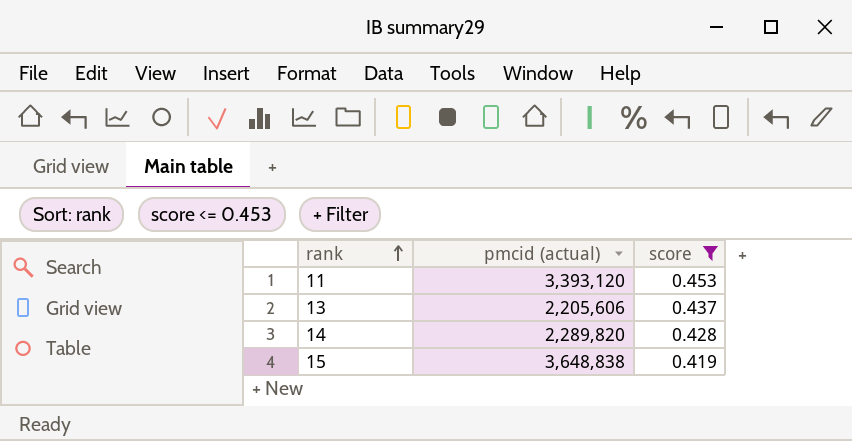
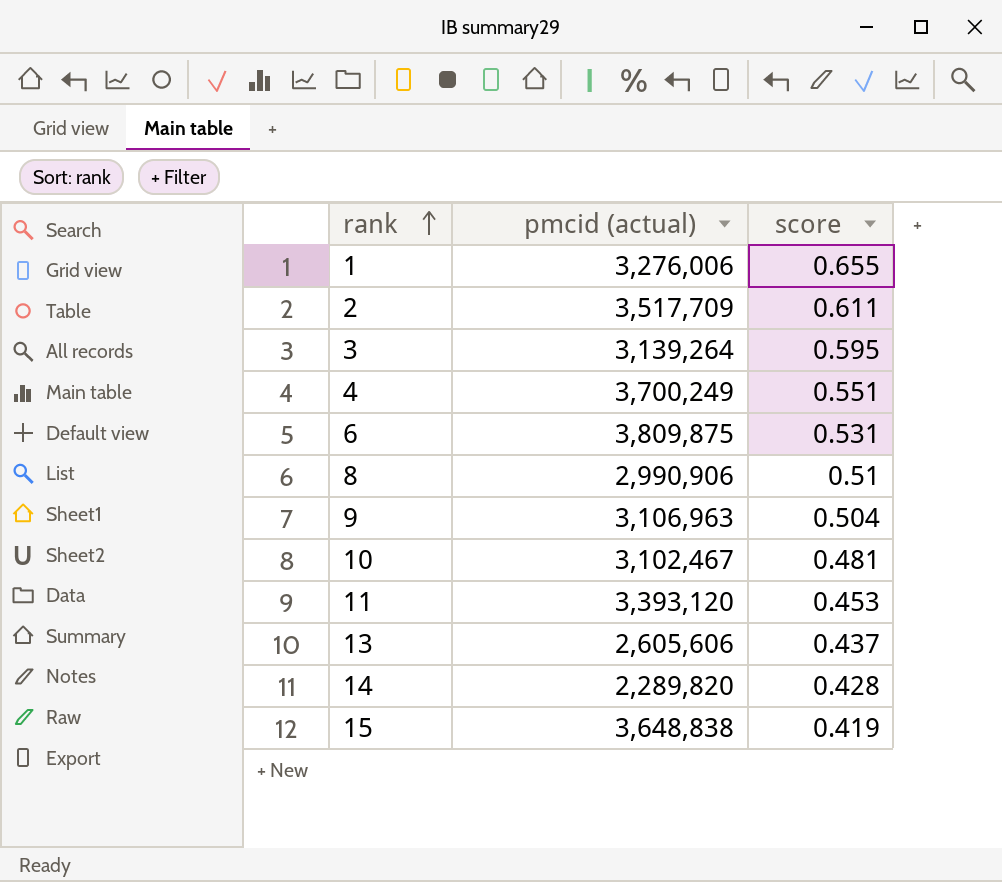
filter: score <= 0.453 -> none
13 | pmcid (actual): 2,205,606 -> 2,605,606

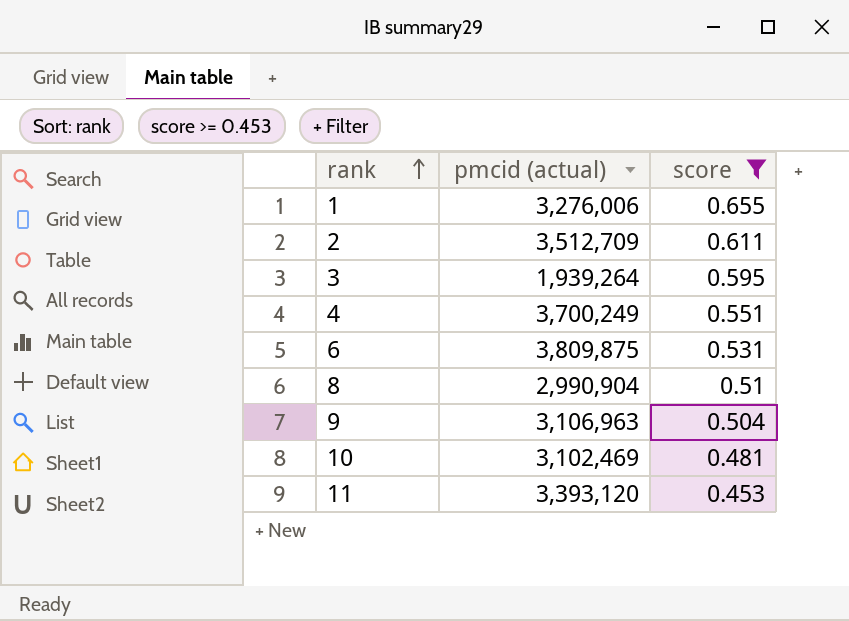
filter: none -> score >= 0.453
2 | pmcid (actual): 3,517,709 -> 3,512,709
3 | pmcid (actual): 3,139,264 -> 1,939,264
8 | pmcid (actual): 2,990,906 -> 2,990,904
10 | pmcid (actual): 3,102,467 -> 3,102,469

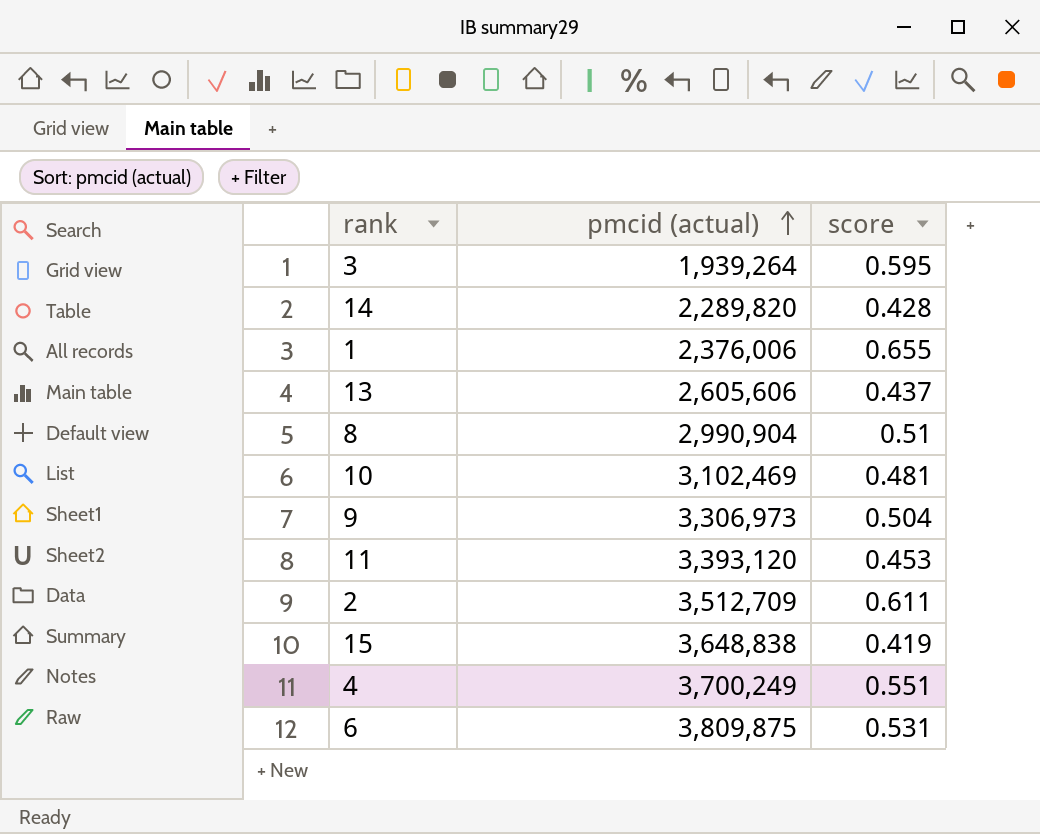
filter: score >= 0.453 -> none
row order: rank ascending -> pmcid (actual) ascending
1 | pmcid (actual): 3,276,006 -> 2,376,006
9 | pmcid (actual): 3,106,963 -> 3,306,973

